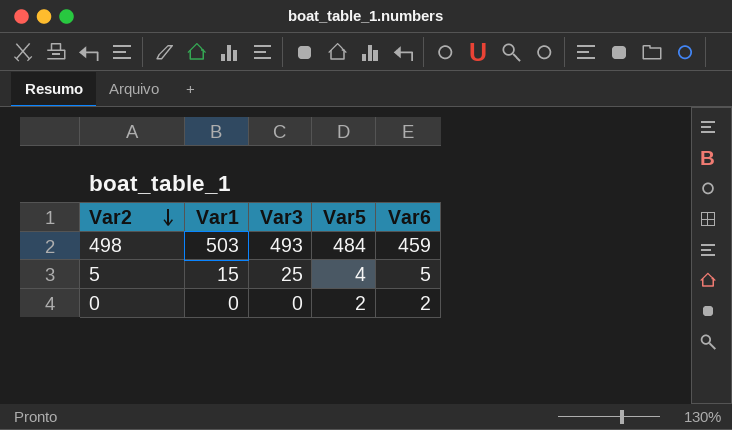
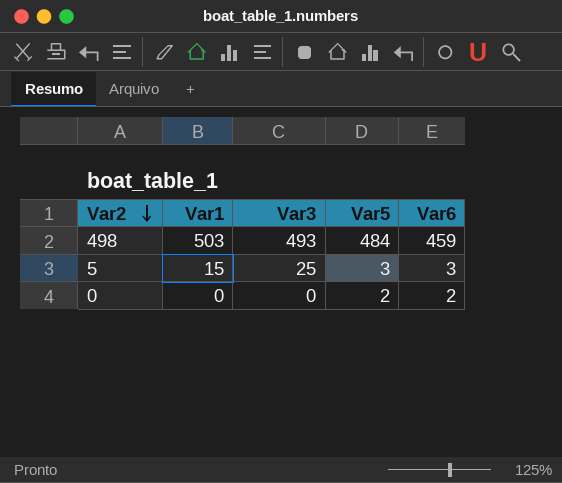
5 | Var5: 4 -> 3
5 | Var6: 5 -> 3

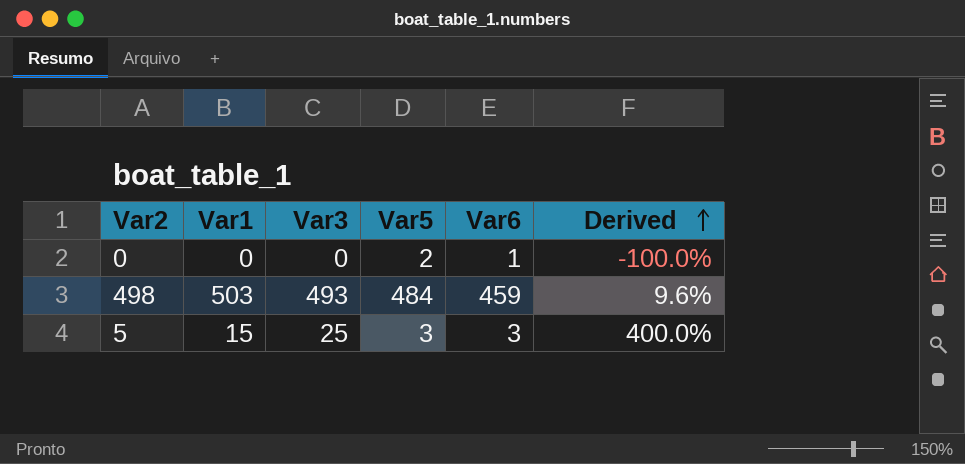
row order: Var2 descending -> Derived ascending
column Derived | formula: none -> ([Var1] - [Var6]) / [Var6]
0 | Var6: 2 -> 1

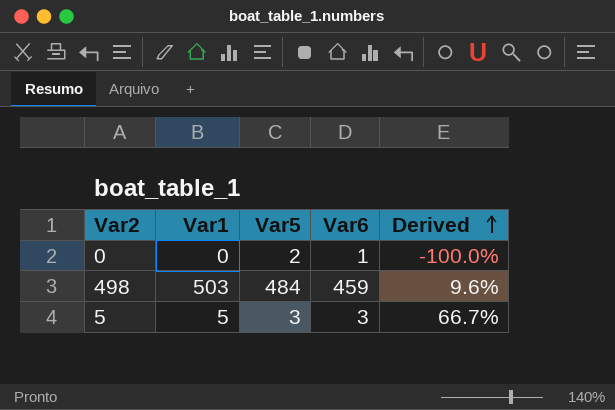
column Var3 | position: 3 -> none
5 | Var1: 15 -> 5
5 | Derived: 400.0% -> 66.7%

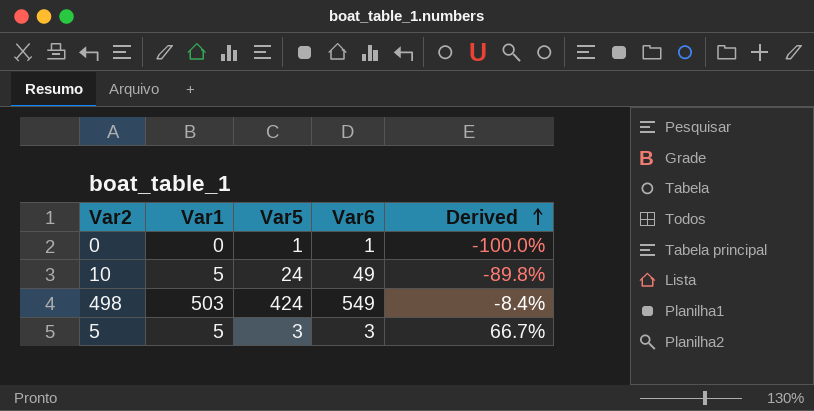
0 | Var5: 2 -> 1
row 10: none -> 5 | 24 | 49 | -89.8%
498 | Var5: 484 -> 424
498 | Var6: 459 -> 549
498 | Derived: 9.6% -> -8.4%

